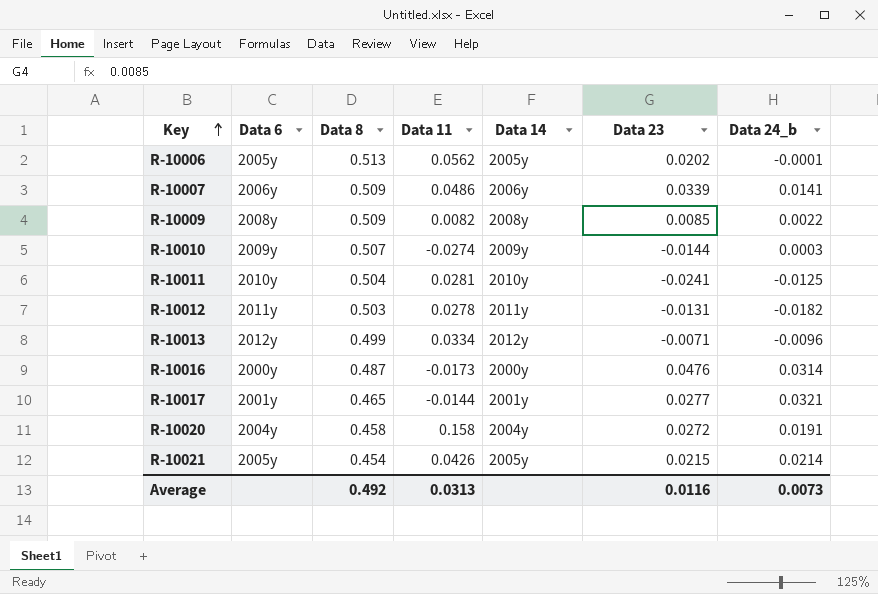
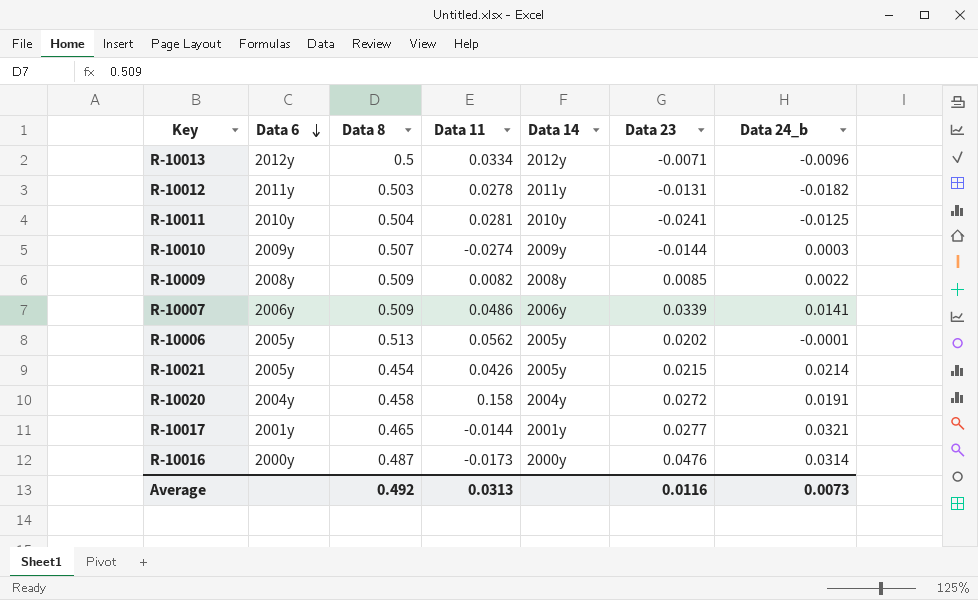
row order: Key ascending -> Data 6 descending
R-10013 | Data 8: 0.499 -> 0.5

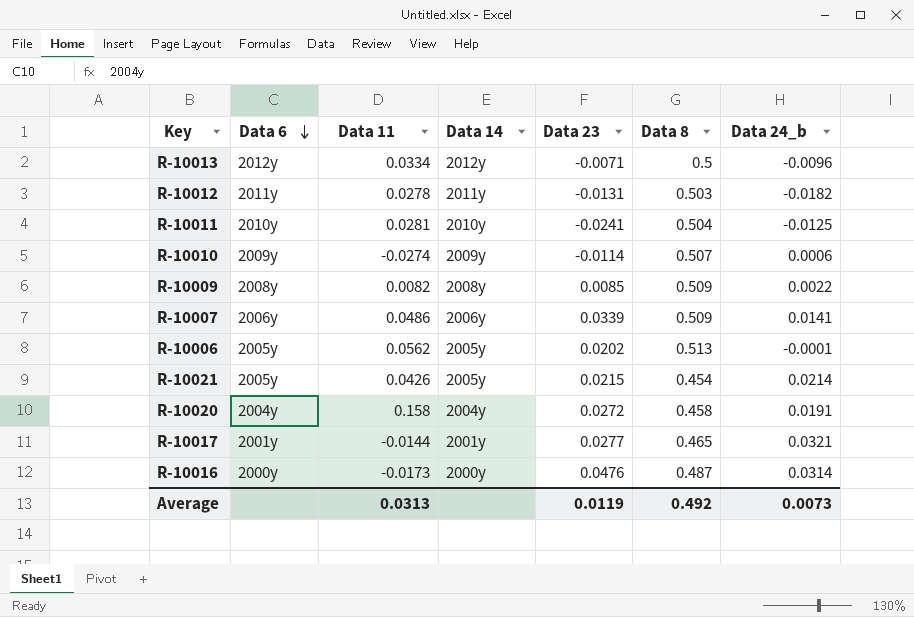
column Data 8 | position: 3 -> 6
R-10010 | Data 23: -0.0144 -> -0.0114
R-10010 | Data 24_b: 0.0003 -> 0.0006
Average | Data 23: 0.0116 -> 0.0119

